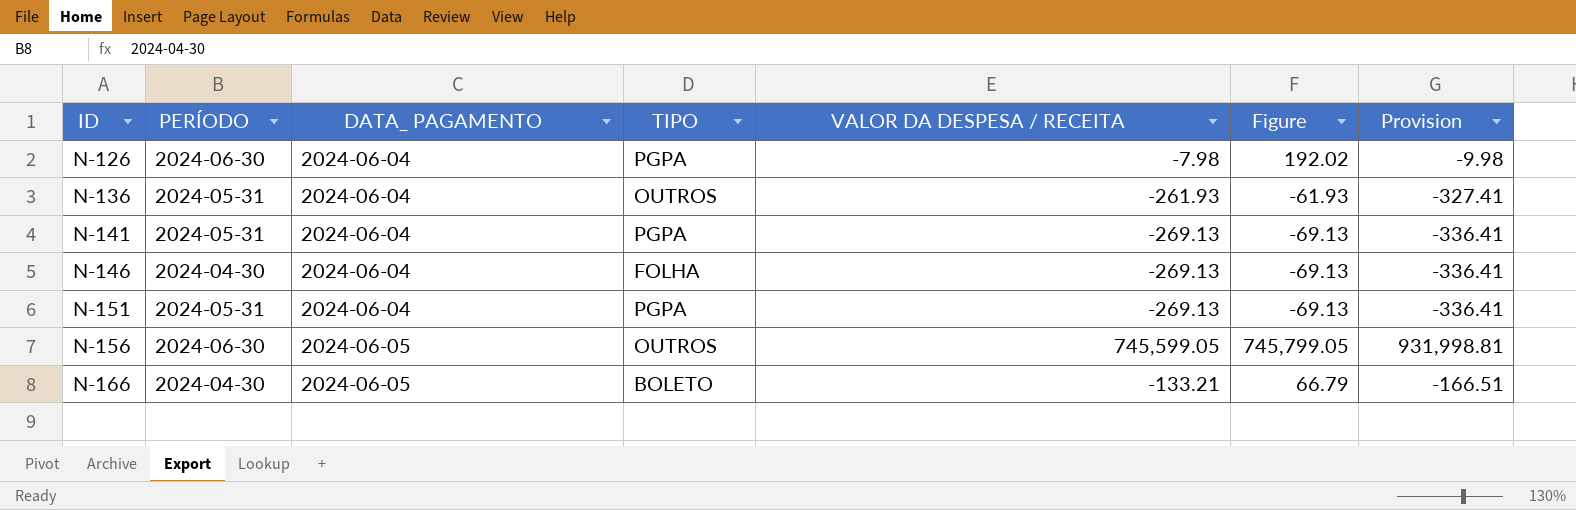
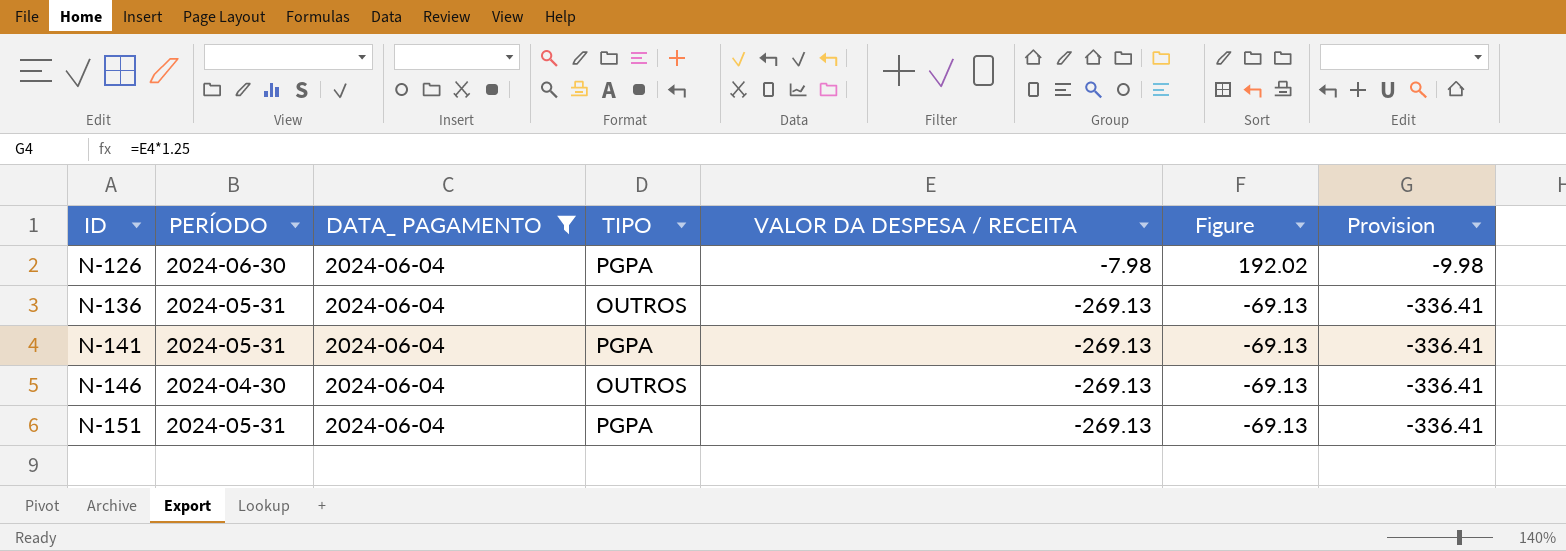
filter: none -> DATA_ PAGAMENTO = 2024-06-04
N-136 | VALOR DA DESPESA / RECEITA: -261.93 -> -269.13
N-136 | Figure: -61.93 -> -69.13
N-136 | Provision: -327.41 -> -336.41
N-146 | TIPO: FOLHA -> OUTROS

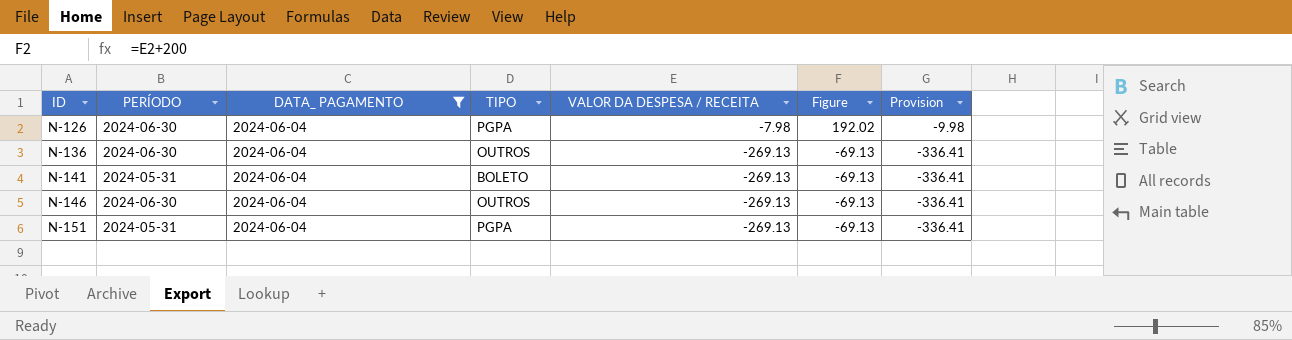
N-136 | PERÍODO: 2024-05-31 -> 2024-06-30
N-141 | TIPO: PGPA -> BOLETO
N-146 | PERÍODO: 2024-04-30 -> 2024-06-30

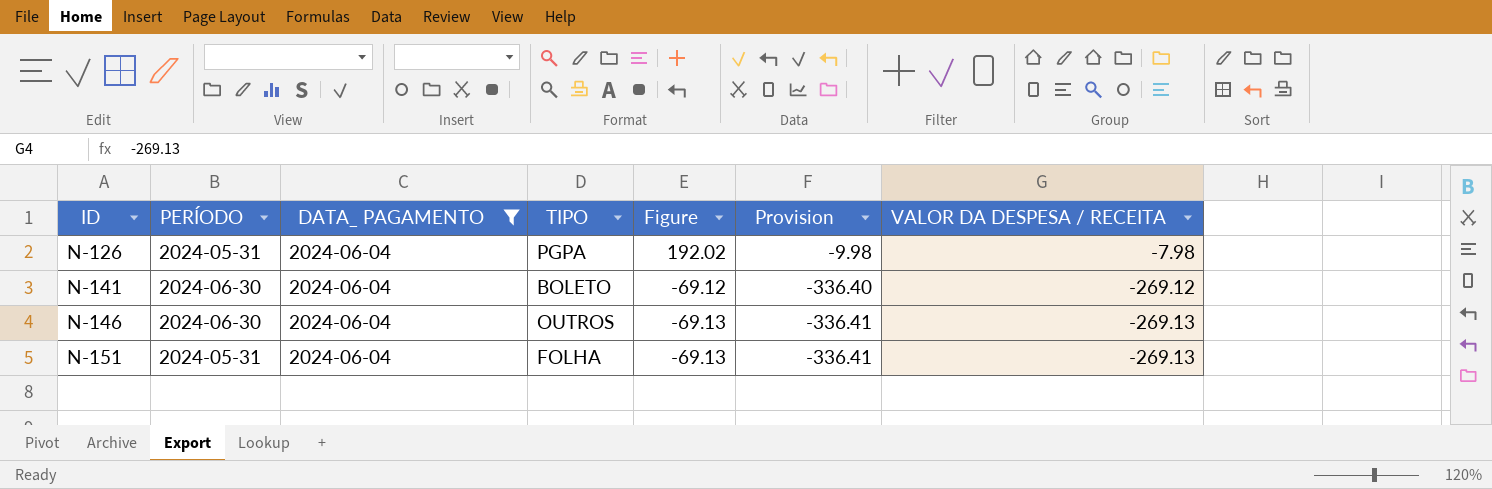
column VALOR DA DESPESA / RECEITA | position: 5 -> 7
row N-136: 2024-06-30 | 2024-06-04 | OUTROS | -269.13 | -69.13 | -336.41 -> none
N-126 | PERÍODO: 2024-06-30 -> 2024-05-31
N-141 | PERÍODO: 2024-05-31 -> 2024-06-30
N-141 | Figure: -69.13 -> -69.12
N-141 | Provision: -336.41 -> -336.40
N-141 | VALOR DA DESPESA / RECEITA: -269.13 -> -269.12
N-151 | TIPO: PGPA -> FOLHA

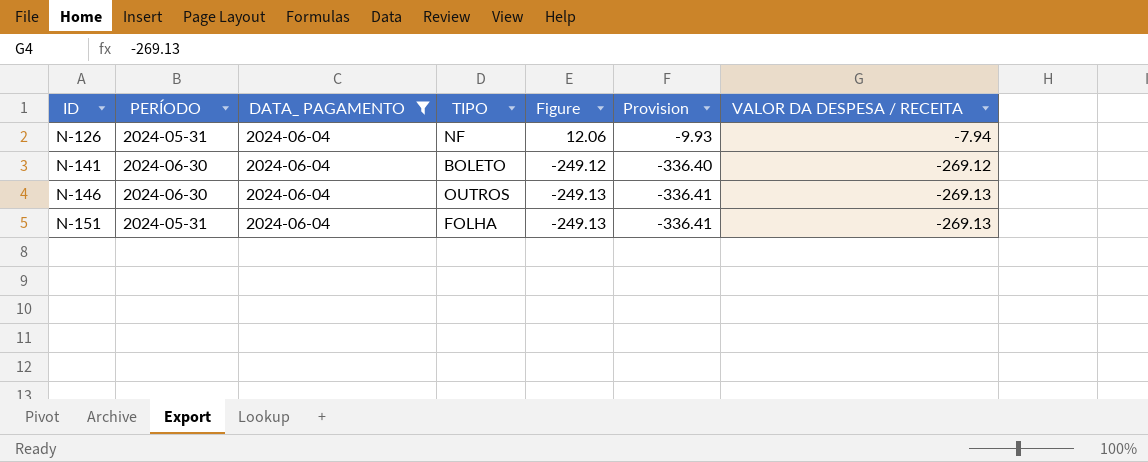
column Figure | formula: [VALOR DA DESPESA / RECEITA] + 200 -> [VALOR DA DESPESA / RECEITA] + 20
N-126 | TIPO: PGPA -> NF
N-126 | Provision: -9.98 -> -9.93
N-126 | VALOR DA DESPESA / RECEITA: -7.98 -> -7.94

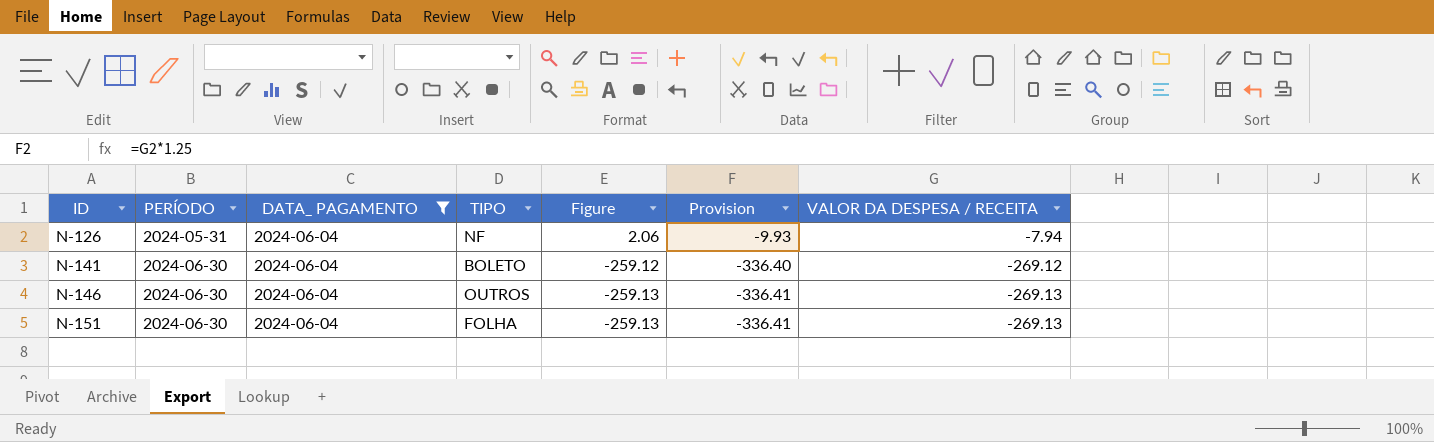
column Figure | formula: [VALOR DA DESPESA / RECEITA] + 20 -> [VALOR DA DESPESA / RECEITA] + 10
N-151 | PERÍODO: 2024-05-31 -> 2024-06-30

